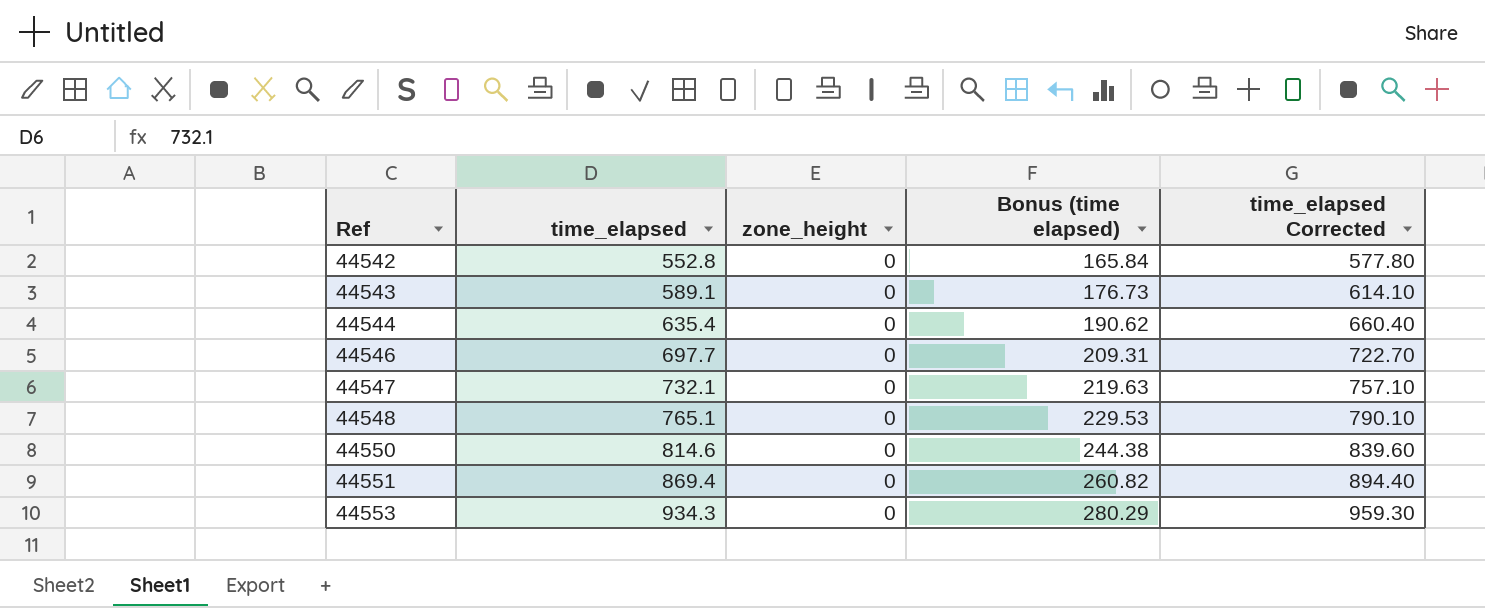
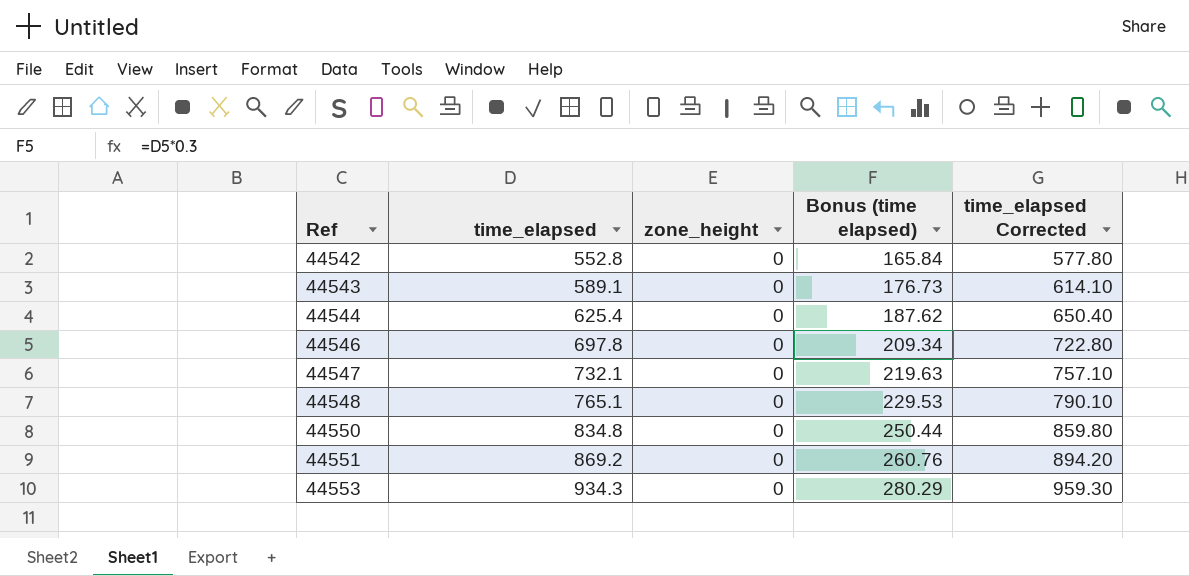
44544 | time_elapsed: 635.4 -> 625.4
44544 | Bonus (time elapsed): 190.62 -> 187.62
44544 | time_elapsed Corrected: 660.40 -> 650.40
44546 | time_elapsed: 697.7 -> 697.8
44546 | Bonus (time elapsed): 209.31 -> 209.34
44546 | time_elapsed Corrected: 722.70 -> 722.80
44550 | time_elapsed: 814.6 -> 834.8
44550 | Bonus (time elapsed): 244.38 -> 250.44
44550 | time_elapsed Corrected: 839.60 -> 859.80
44551 | time_elapsed: 869.4 -> 869.2
44551 | Bonus (time elapsed): 260.82 -> 260.76
44551 | time_elapsed Corrected: 894.40 -> 894.20

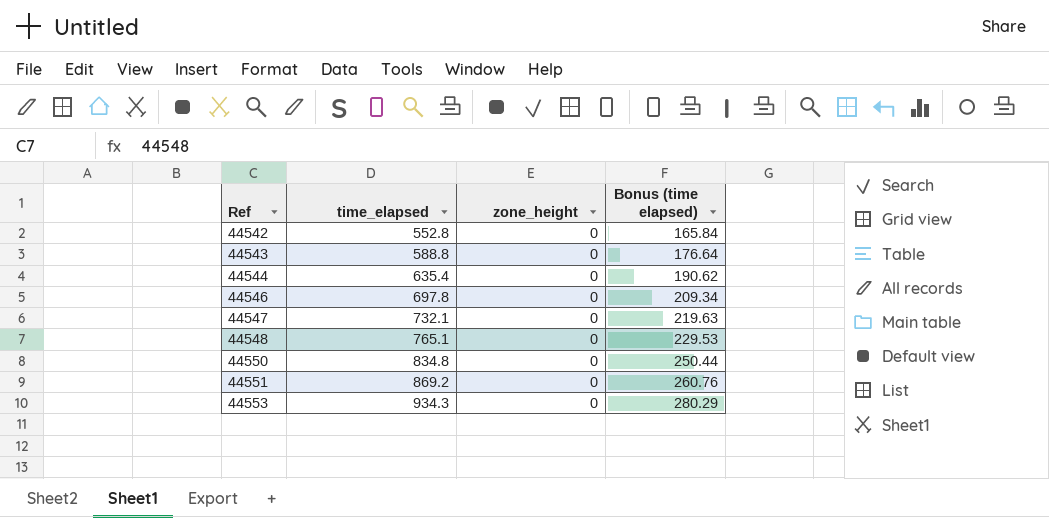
column time_elapsed Corrected | formula: [time_elapsed] + 25 -> none
44543 | time_elapsed: 589.1 -> 588.8
44543 | Bonus (time elapsed): 176.73 -> 176.64
44544 | time_elapsed: 625.4 -> 635.4
44544 | Bonus (time elapsed): 187.62 -> 190.62

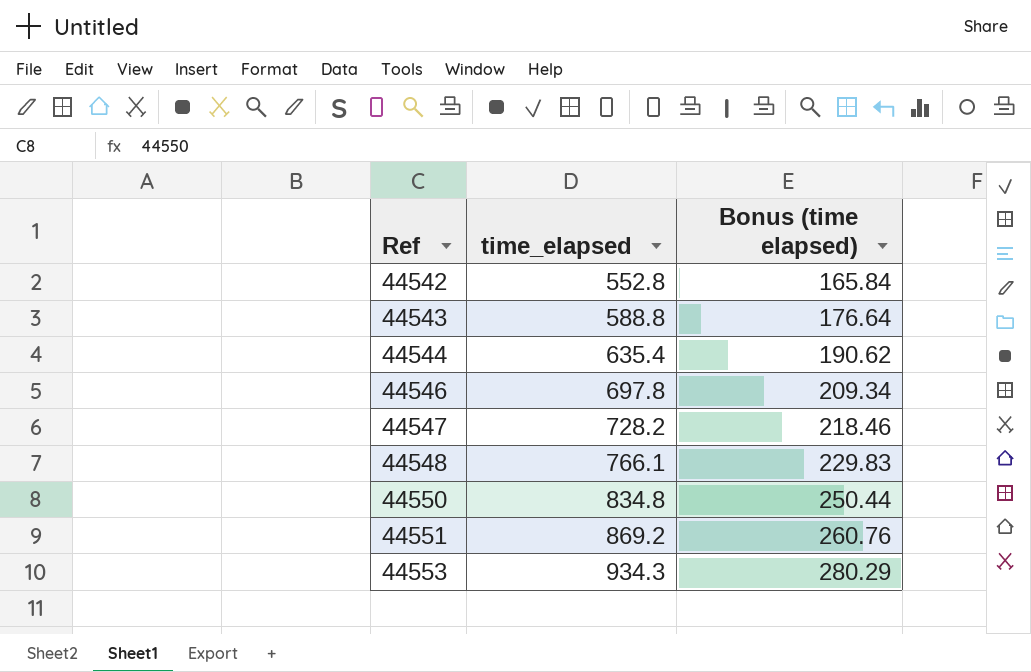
column zone_height | position: 3 -> none
44547 | time_elapsed: 732.1 -> 728.2
44547 | Bonus (time elapsed): 219.63 -> 218.46
44548 | time_elapsed: 765.1 -> 766.1
44548 | Bonus (time elapsed): 229.53 -> 229.83

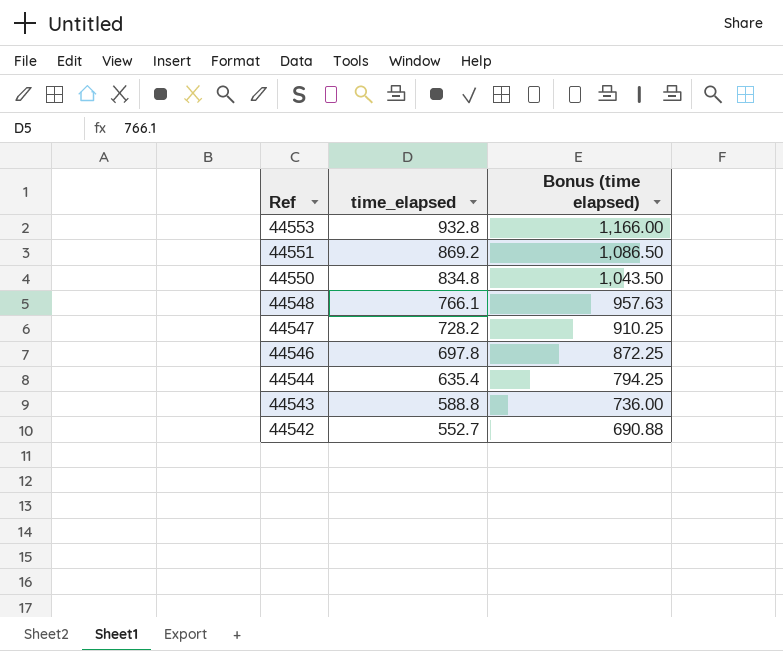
row order: Ref ascending -> Ref descending
column Bonus (time elapsed) | formula: [time_elapsed] * 0.3 -> [time_elapsed] * 1.25
44553 | time_elapsed: 934.3 -> 932.8
44542 | time_elapsed: 552.8 -> 552.7

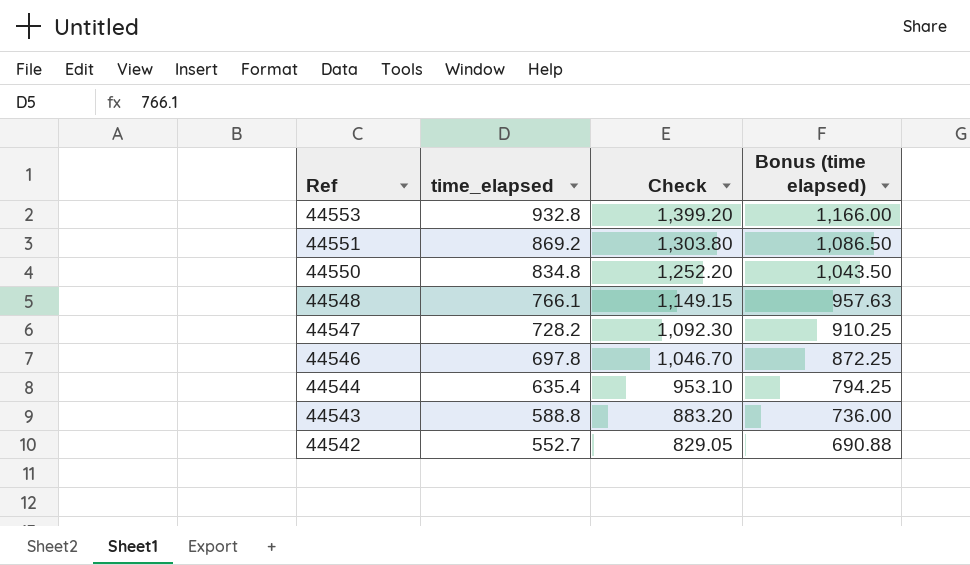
column Check | formula: none -> [time_elapsed] * 1.5

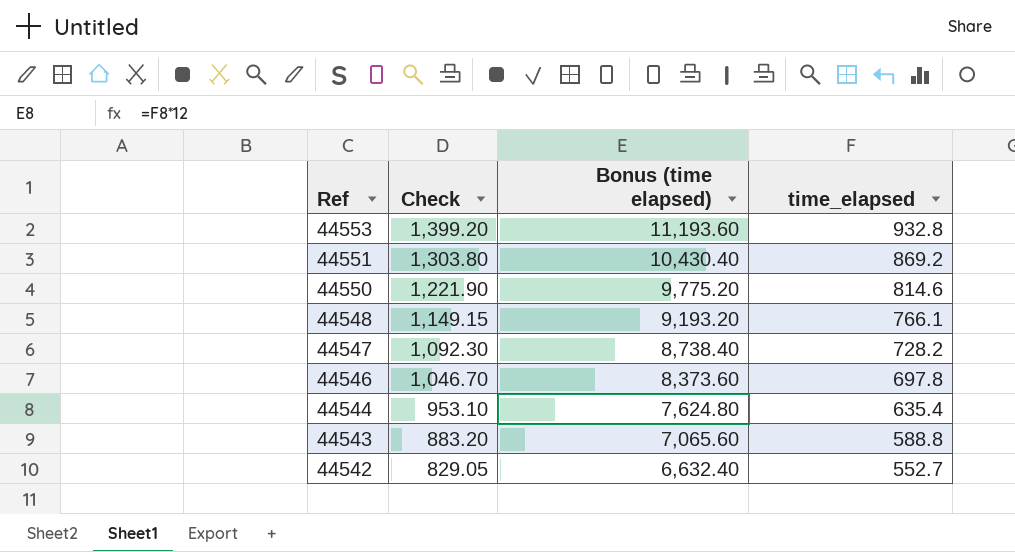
column Bonus (time elapsed) | formula: [time_elapsed] * 1.25 -> [time_elapsed] * 12
column time_elapsed | position: 2 -> 4
44550 | Check: 1,252.20 -> 1,221.90
44550 | time_elapsed: 834.8 -> 814.6

